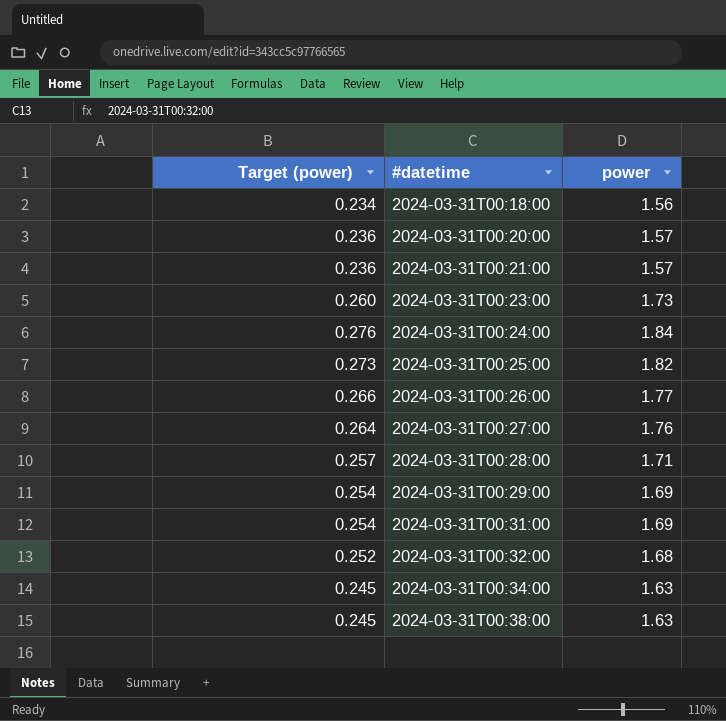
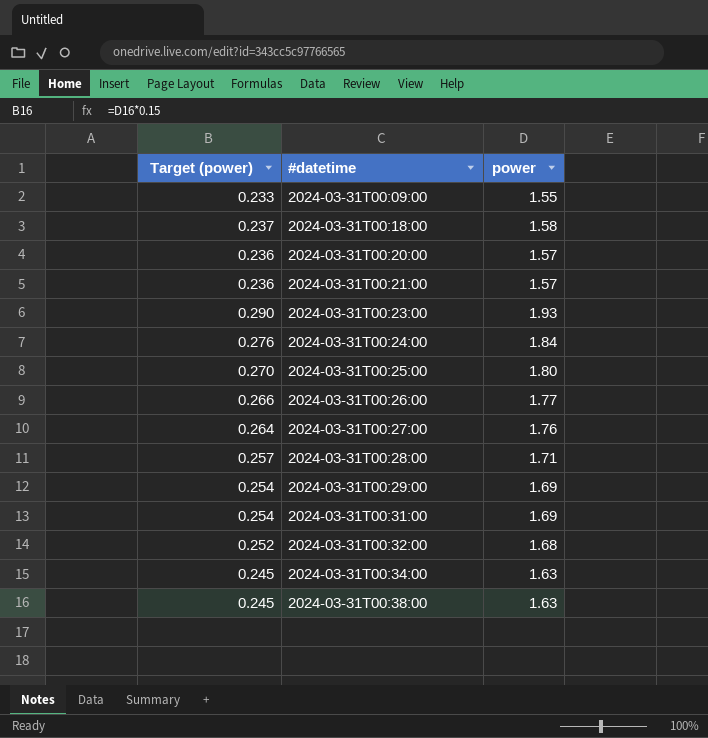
row 2024-03-31T00:09:00: none -> 0.233 | 1.55
2024-03-31T00:18:00 | Target (power): 0.234 -> 0.237
2024-03-31T00:18:00 | power: 1.56 -> 1.58
2024-03-31T00:23:00 | Target (power): 0.260 -> 0.290
2024-03-31T00:23:00 | power: 1.73 -> 1.93
2024-03-31T00:25:00 | Target (power): 0.273 -> 0.270
2024-03-31T00:25:00 | power: 1.82 -> 1.80

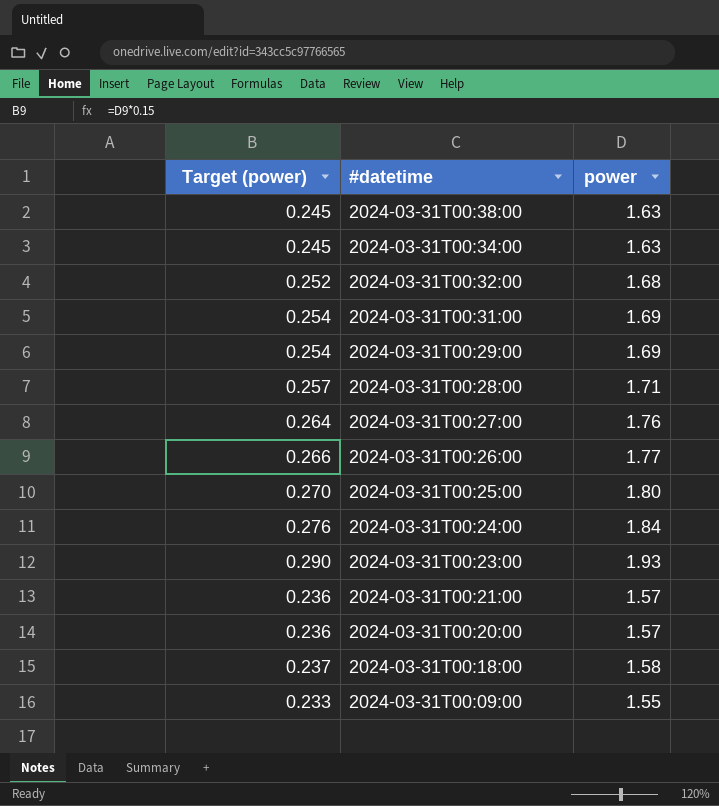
row order: #datetime ascending -> #datetime descending

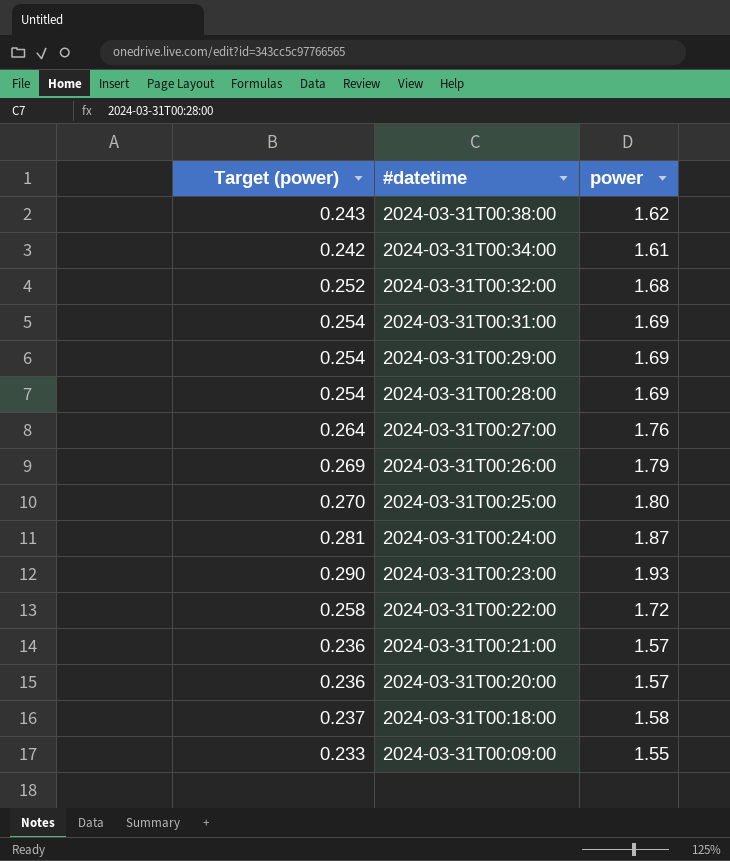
2024-03-31T00:38:00 | Target (power): 0.245 -> 0.243
2024-03-31T00:38:00 | power: 1.63 -> 1.62
2024-03-31T00:34:00 | Target (power): 0.245 -> 0.242
2024-03-31T00:34:00 | power: 1.63 -> 1.61
2024-03-31T00:28:00 | Target (power): 0.257 -> 0.254
2024-03-31T00:28:00 | power: 1.71 -> 1.69
2024-03-31T00:26:00 | Target (power): 0.266 -> 0.269
2024-03-31T00:26:00 | power: 1.77 -> 1.79
2024-03-31T00:24:00 | Target (power): 0.276 -> 0.281
2024-03-31T00:24:00 | power: 1.84 -> 1.87
row 2024-03-31T00:22:00: none -> 0.258 | 1.72

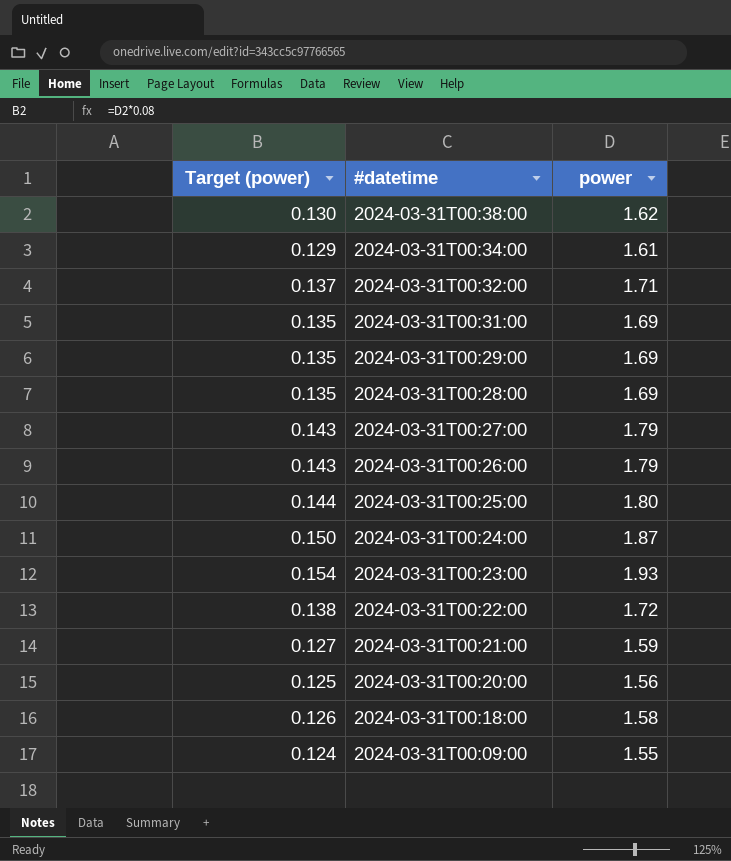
column Target (power) | formula: [power] * 0.15 -> [power] * 0.08
2024-03-31T00:32:00 | power: 1.68 -> 1.71
2024-03-31T00:27:00 | power: 1.76 -> 1.79
2024-03-31T00:21:00 | power: 1.57 -> 1.59
2024-03-31T00:20:00 | power: 1.57 -> 1.56

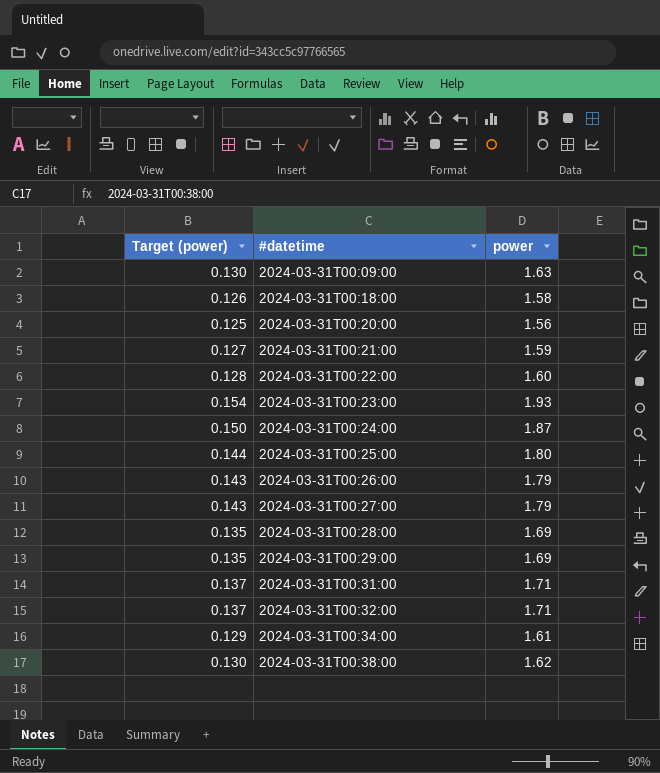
row order: #datetime descending -> #datetime ascending
2024-03-31T00:09:00 | Target (power): 0.124 -> 0.130
2024-03-31T00:09:00 | power: 1.55 -> 1.63
2024-03-31T00:22:00 | Target (power): 0.138 -> 0.128
2024-03-31T00:22:00 | power: 1.72 -> 1.60
2024-03-31T00:31:00 | Target (power): 0.135 -> 0.137
2024-03-31T00:31:00 | power: 1.69 -> 1.71

